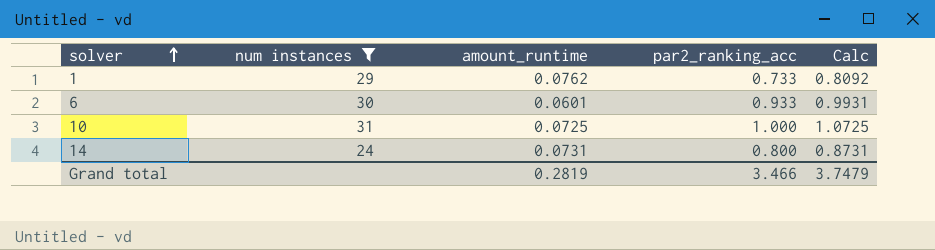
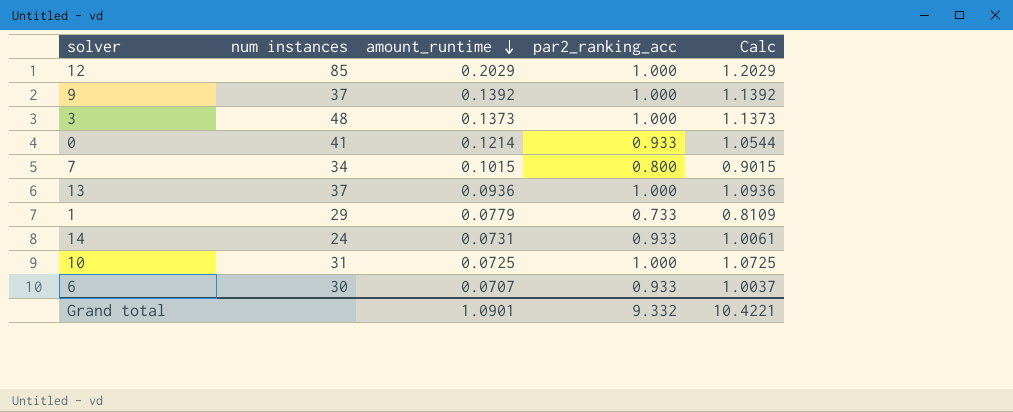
filter: num instances <= 31 -> none
row order: solver ascending -> amount_runtime descending
1 | amount_runtime: 0.0762 -> 0.0779
1 | Calc: 0.8092 -> 0.8109
14 | par2_ranking_acc: 0.800 -> 0.933
14 | Calc: 0.8731 -> 1.0061
6 | amount_runtime: 0.0601 -> 0.0707
6 | Calc: 0.9931 -> 1.0037
Grand total | amount_runtime: 0.2819 -> 1.0901
Grand total | par2_ranking_acc: 3.466 -> 9.332
Grand total | Calc: 3.7479 -> 10.4221

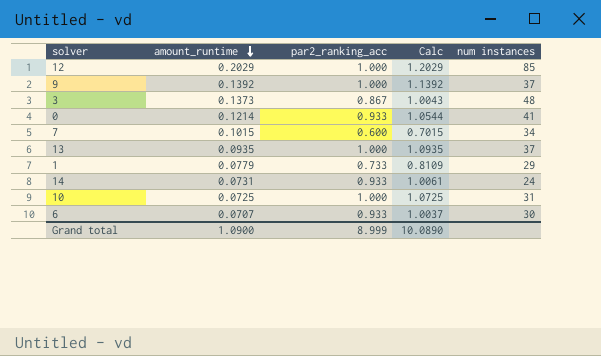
column num instances | position: 2 -> 5
3 | par2_ranking_acc: 1.000 -> 0.867
3 | Calc: 1.1373 -> 1.0043
7 | par2_ranking_acc: 0.800 -> 0.600
7 | Calc: 0.9015 -> 0.7015
13 | amount_runtime: 0.0936 -> 0.0935
13 | Calc: 1.0936 -> 1.0935
Grand total | amount_runtime: 1.0901 -> 1.0900
Grand total | par2_ranking_acc: 9.332 -> 8.999
Grand total | Calc: 10.4221 -> 10.0890

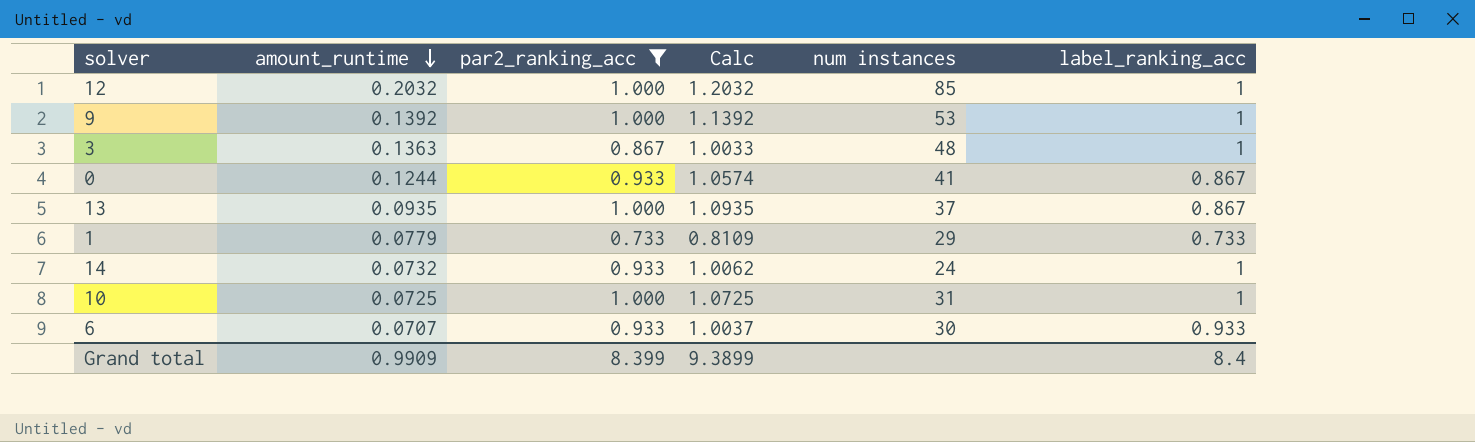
filter: none -> par2_ranking_acc != 0.600
column label_ranking_acc | position: none -> 6
12 | amount_runtime: 0.2029 -> 0.2032
12 | Calc: 1.2029 -> 1.2032
9 | num instances: 37 -> 53
3 | amount_runtime: 0.1373 -> 0.1363
3 | Calc: 1.0043 -> 1.0033
0 | amount_runtime: 0.1214 -> 0.1244
0 | Calc: 1.0544 -> 1.0574
14 | amount_runtime: 0.0731 -> 0.0732
14 | Calc: 1.0061 -> 1.0062
Grand total | amount_runtime: 1.0900 -> 0.9909
Grand total | par2_ranking_acc: 8.999 -> 8.399
Grand total | Calc: 10.0890 -> 9.3899

